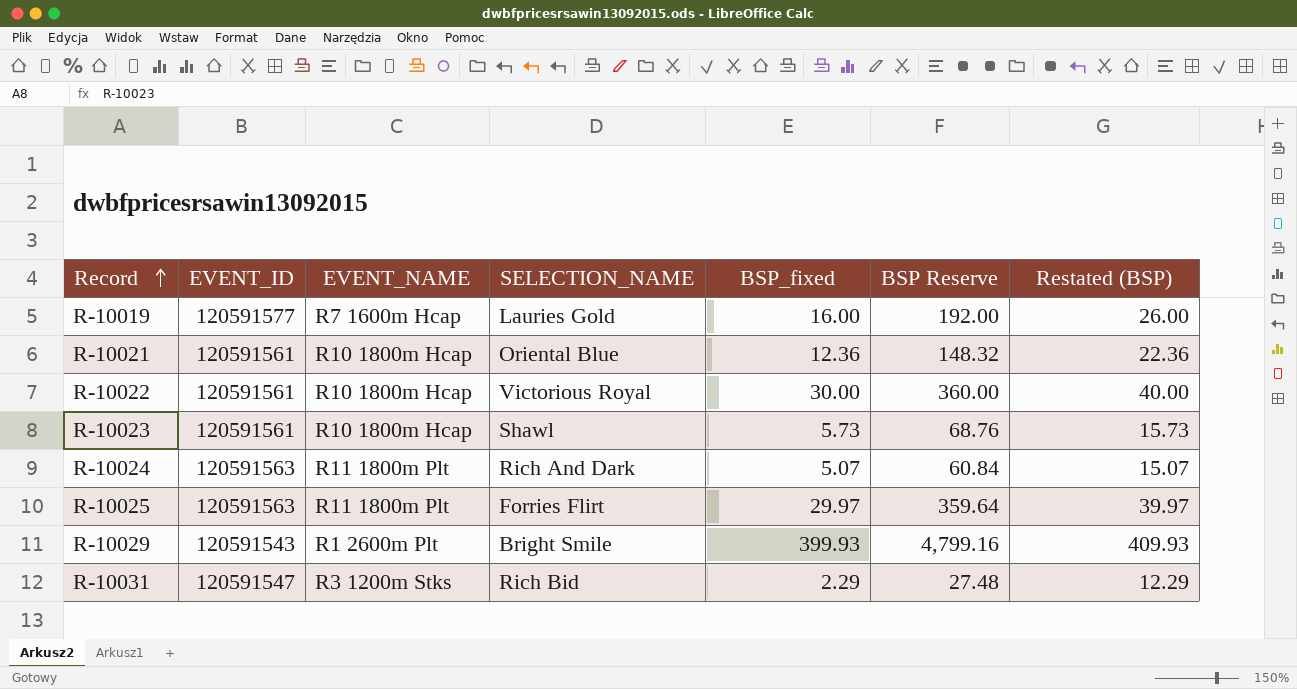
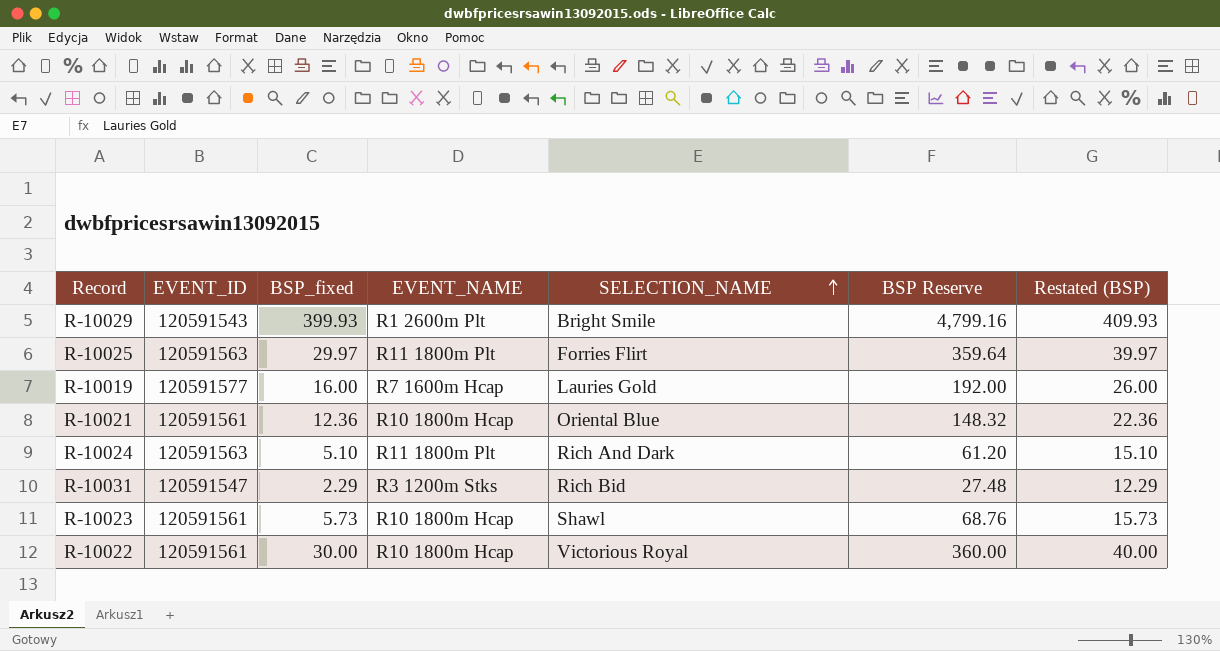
row order: Record ascending -> SELECTION_NAME ascending
column BSP_fixed | position: 5 -> 3
R-10024 | BSP_fixed: 5.07 -> 5.10
R-10024 | BSP Reserve: 60.84 -> 61.20
R-10024 | Restated (BSP): 15.07 -> 15.10

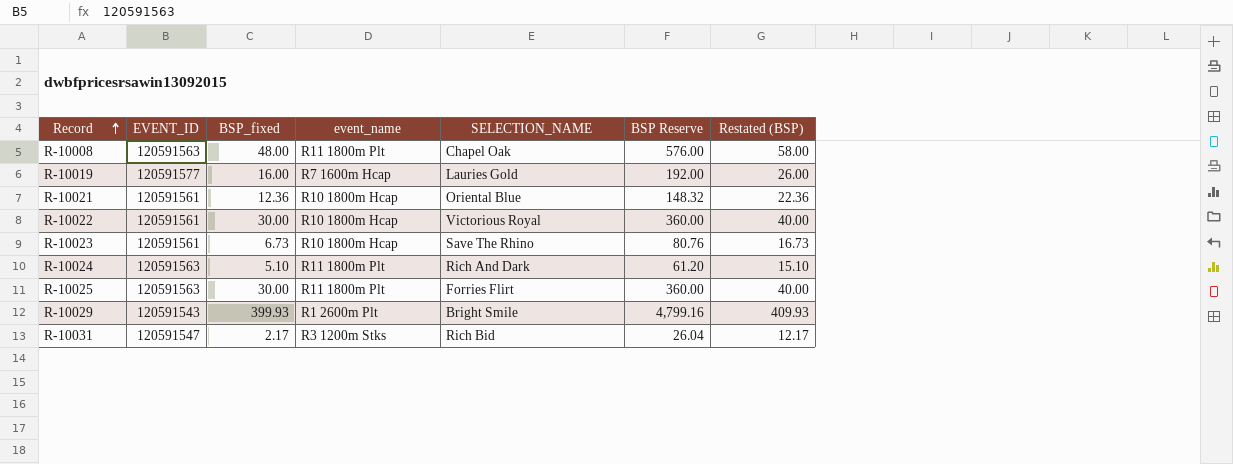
row order: SELECTION_NAME ascending -> Record ascending
column name: EVENT_NAME -> event_name
row R-10008: none -> 120591563 | 48.00 | R11 1800m Plt | Chapel Oak | 576.00 | 58.00
R-10023 | BSP_fixed: 5.73 -> 6.73
R-10023 | SELECTION_NAME: Shawl -> Save The Rhino
R-10023 | BSP Reserve: 68.76 -> 80.76
R-10023 | Restated (BSP): 15.73 -> 16.73
R-10025 | BSP_fixed: 29.97 -> 30.00
R-10025 | BSP Reserve: 359.64 -> 360.00
R-10025 | Restated (BSP): 39.97 -> 40.00
R-10031 | BSP_fixed: 2.29 -> 2.17
R-10031 | BSP Reserve: 27.48 -> 26.04
R-10031 | Restated (BSP): 12.29 -> 12.17

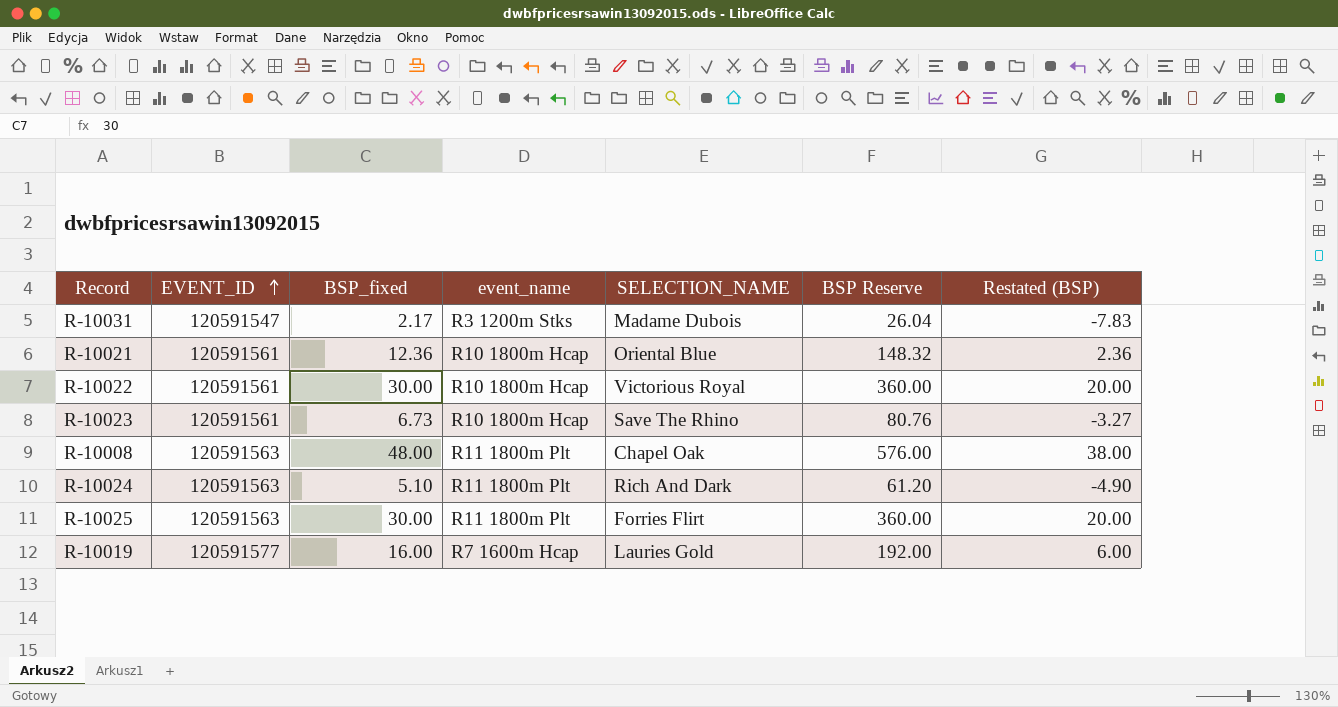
row order: Record ascending -> EVENT_ID ascending
column Restated (BSP) | formula: [BSP_fixed] + 10 -> [BSP_fixed] - 10
row R-10029: 120591543 | 399.93 | R1 2600m Plt | Bright Smile | 4,799.16 | 409.93 -> none
R-10031 | SELECTION_NAME: Rich Bid -> Madame Dubois

